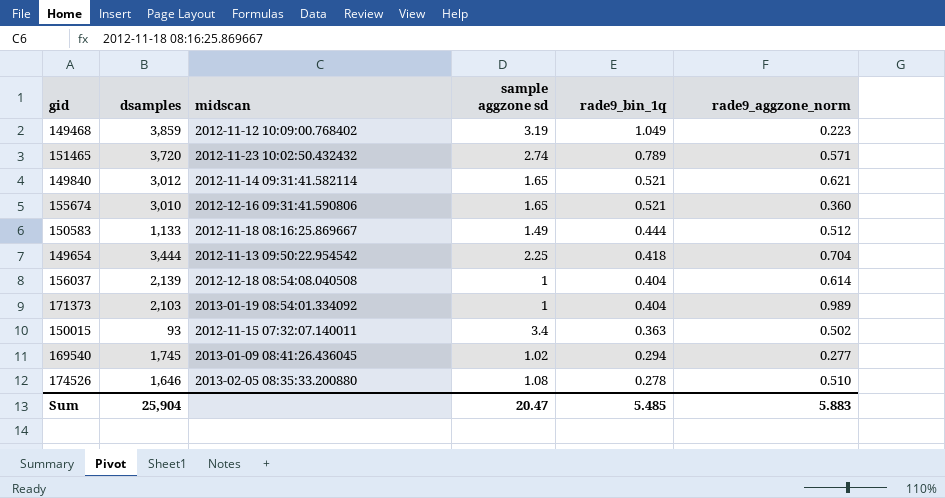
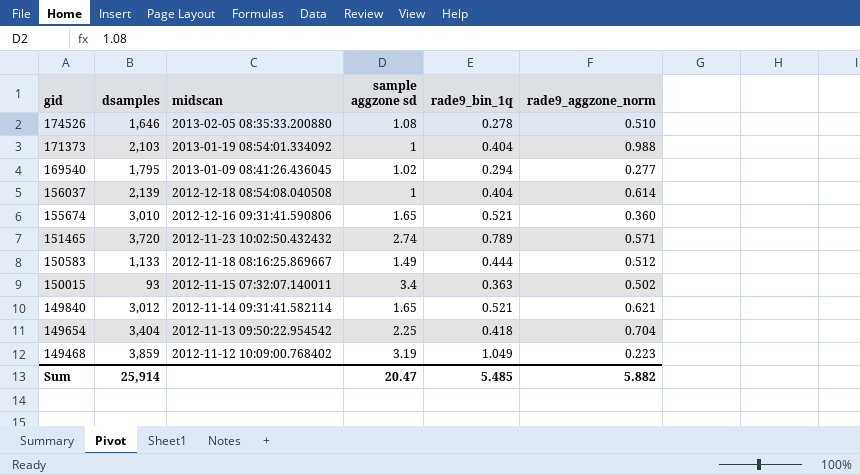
row order: rade9_bin_1q descending -> gid descending
171373 | rade9_aggzone_norm: 0.989 -> 0.988
169540 | dsamples: 1,745 -> 1,795
149654 | dsamples: 3,444 -> 3,404
Sum | dsamples: 25,904 -> 25,914
Sum | rade9_aggzone_norm: 5.883 -> 5.882

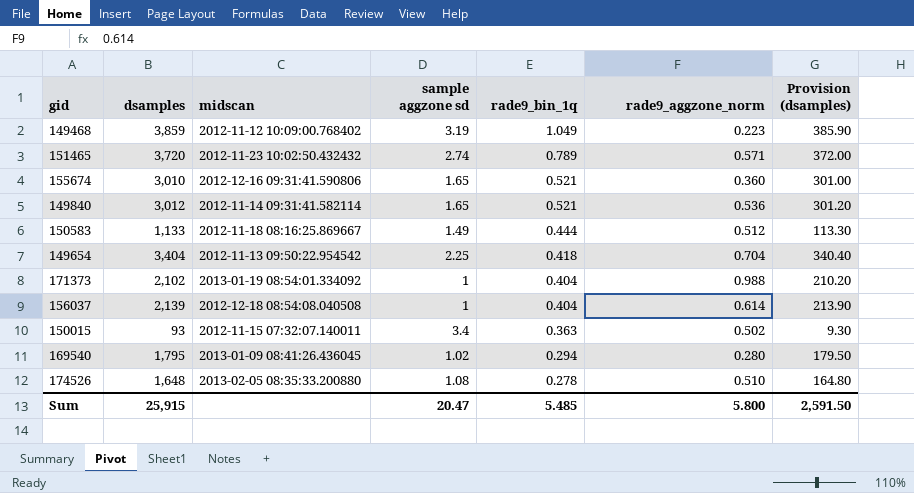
row order: gid descending -> rade9_bin_1q descending
column Provision (dsamples) | formula: none -> [dsamples] * 0.1
149840 | rade9_aggzone_norm: 0.621 -> 0.536
171373 | dsamples: 2,103 -> 2,102
169540 | rade9_aggzone_norm: 0.277 -> 0.280
174526 | dsamples: 1,646 -> 1,648
Sum | dsamples: 25,914 -> 25,915
Sum | rade9_aggzone_norm: 5.882 -> 5.800

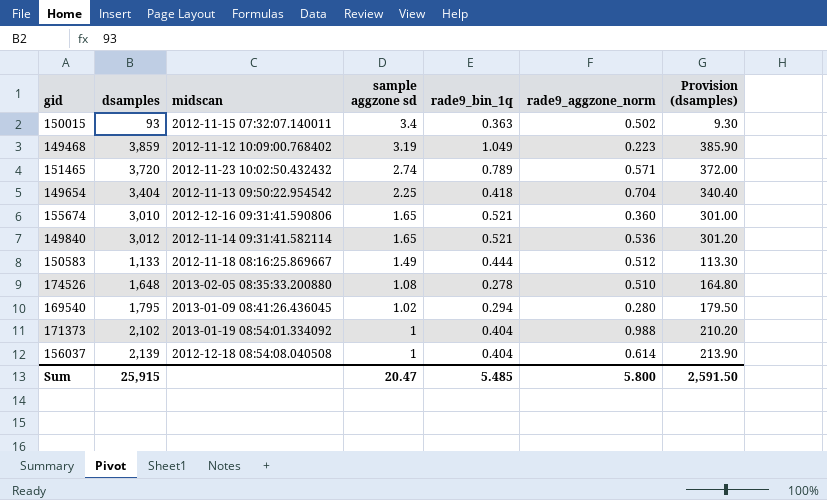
row order: rade9_bin_1q descending -> sample aggzone sd descending

